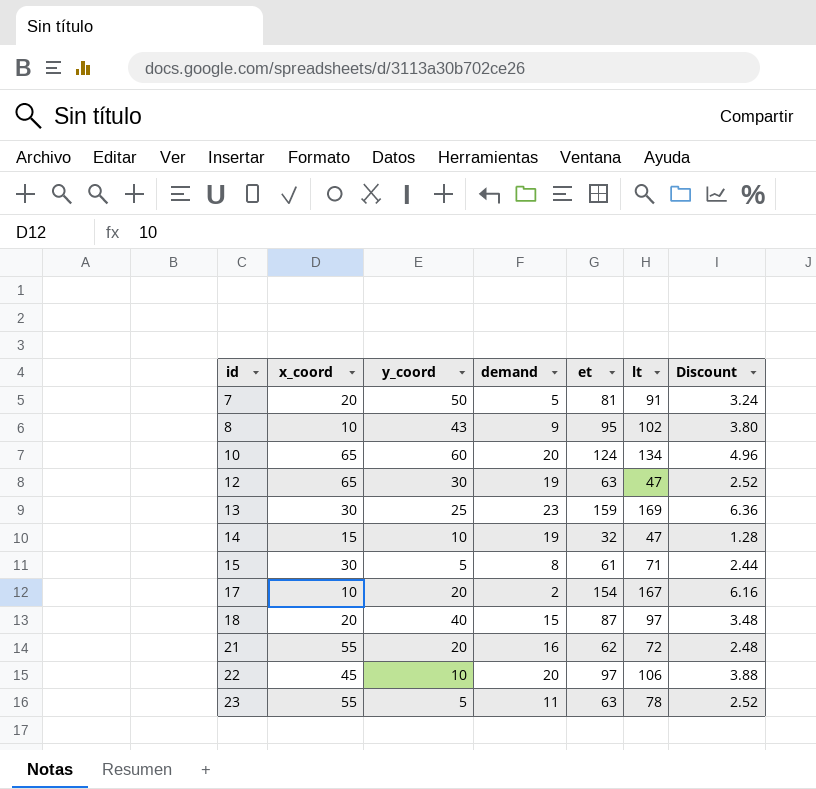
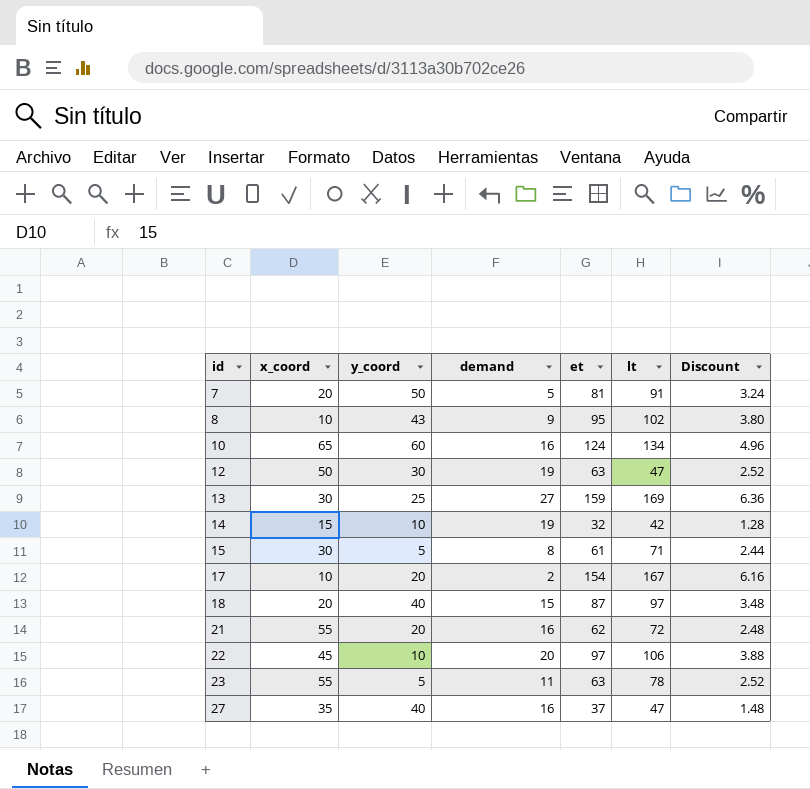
10 | demand: 20 -> 16
12 | x_coord: 65 -> 50
13 | demand: 23 -> 27
14 | lt: 47 -> 42
row 27: none -> 35 | 40 | 16 | 37 | 47 | 1.48

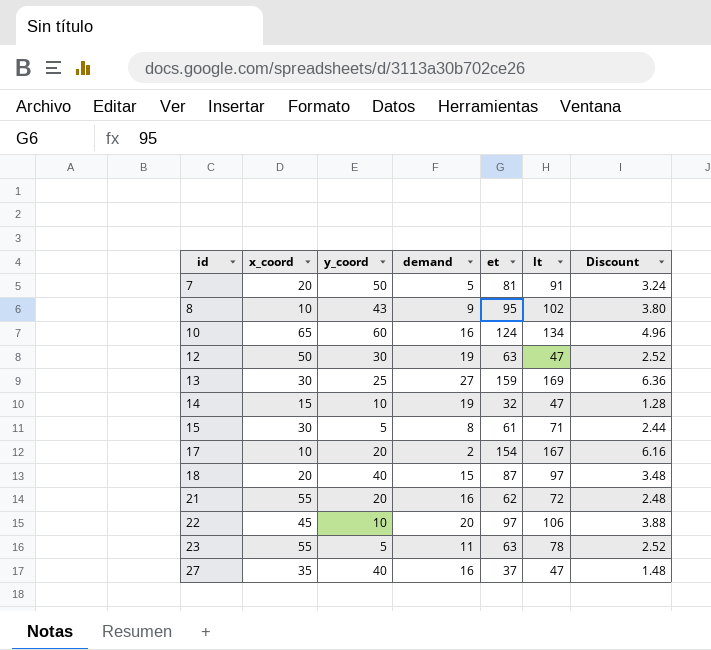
14 | lt: 42 -> 47

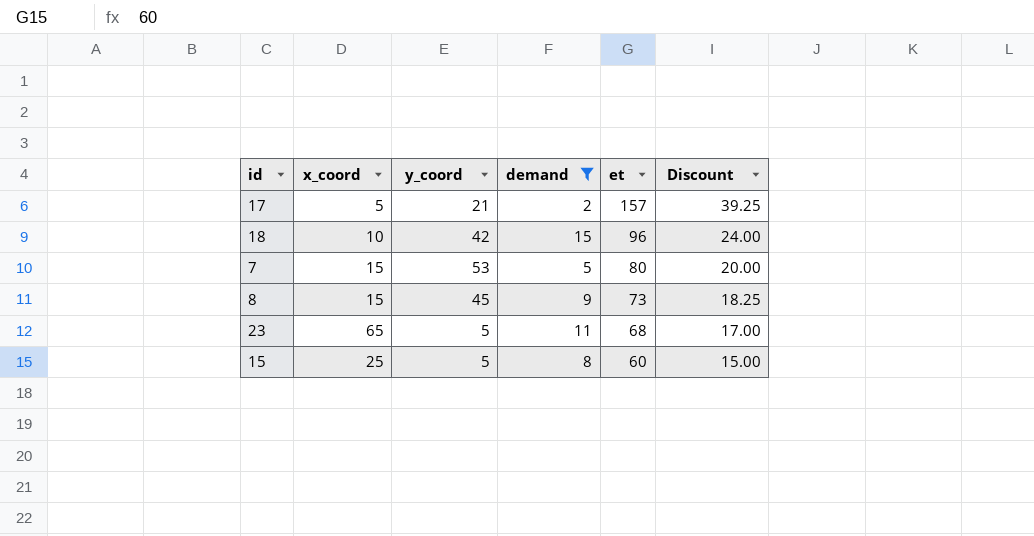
filter: none -> demand <= 15
row order: id ascending -> et descending
column lt | position: 6 -> none
column Discount | formula: [et] * 0.04 -> [et] * 0.25
17 | x_coord: 10 -> 5
17 | y_coord: 20 -> 21
17 | et: 154 -> 157
18 | x_coord: 20 -> 10
18 | y_coord: 40 -> 42
18 | et: 87 -> 96
7 | x_coord: 20 -> 15
7 | y_coord: 50 -> 53
7 | et: 81 -> 80
8 | x_coord: 10 -> 15
8 | y_coord: 43 -> 45
8 | et: 95 -> 73
23 | x_coord: 55 -> 65
23 | et: 63 -> 68
15 | x_coord: 30 -> 25
15 | et: 61 -> 60

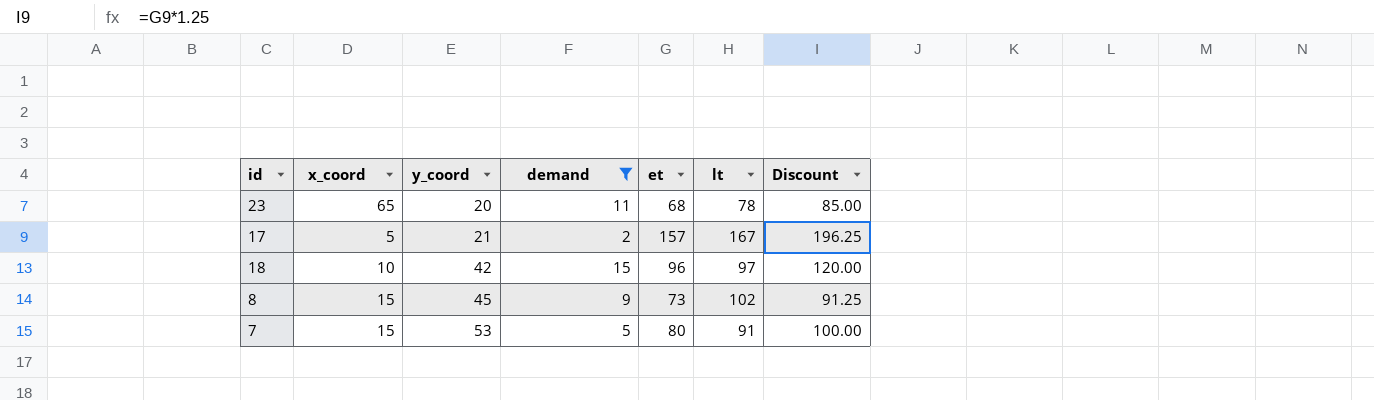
row order: et descending -> y_coord ascending
column lt | position: none -> 6
column Discount | formula: [et] * 0.25 -> [et] * 1.25
row 15: 25 | 5 | 8 | 60 | 15.00 -> none
23 | y_coord: 5 -> 20

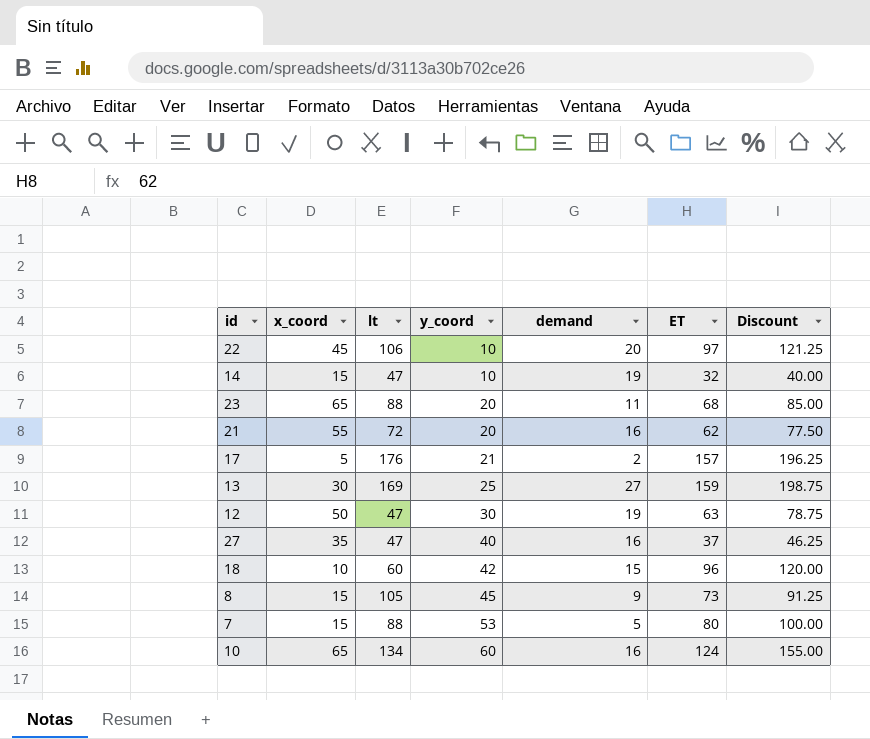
filter: demand <= 15 -> none
column lt | position: 6 -> 3
column name: et -> ET
23 | lt: 78 -> 88
17 | lt: 167 -> 176
18 | lt: 97 -> 60
8 | lt: 102 -> 105
7 | lt: 91 -> 88

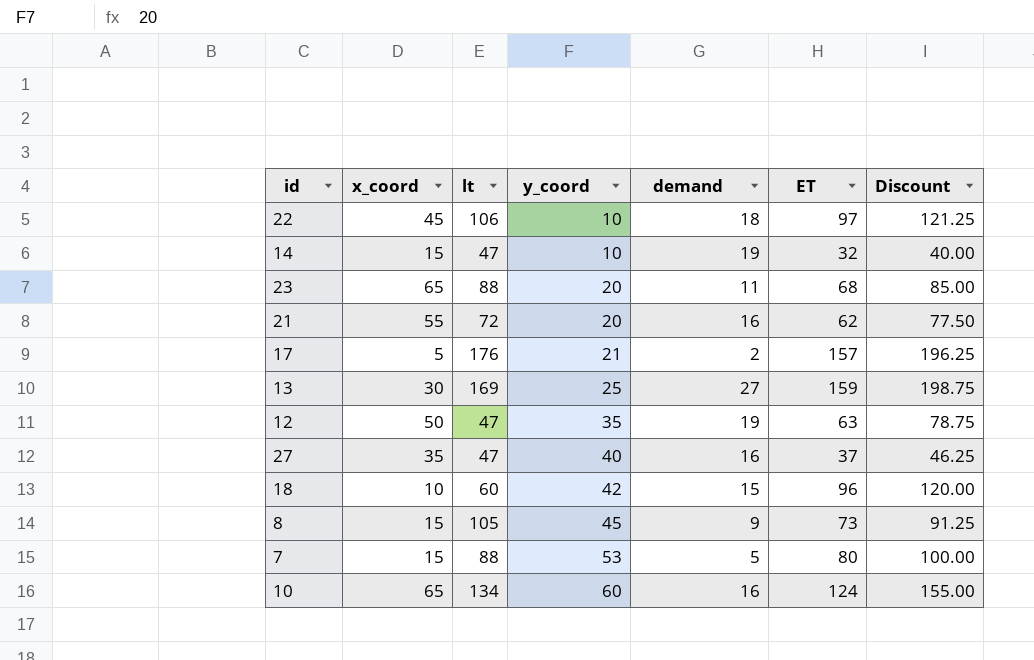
22 | demand: 20 -> 18
12 | y_coord: 30 -> 35

